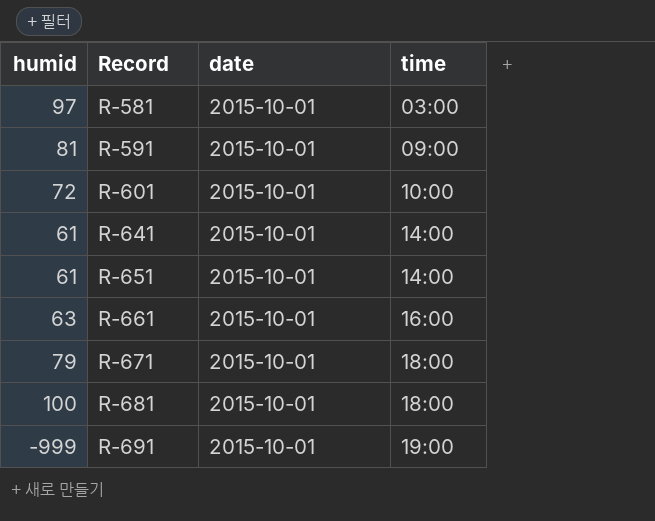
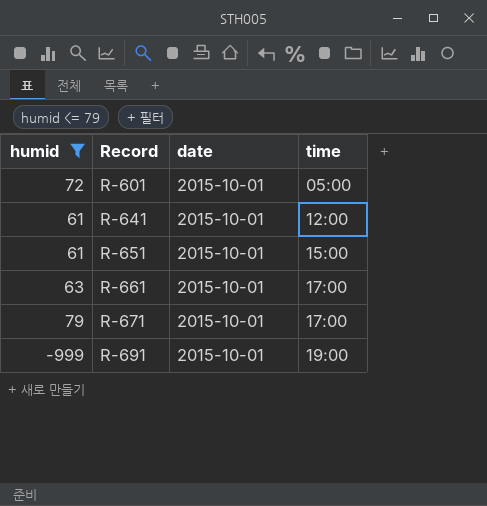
filter: none -> humid <= 79
R-601 | time: 10:00 -> 05:00
R-641 | time: 14:00 -> 12:00
R-651 | time: 14:00 -> 15:00
R-661 | time: 16:00 -> 17:00
R-671 | time: 18:00 -> 17:00

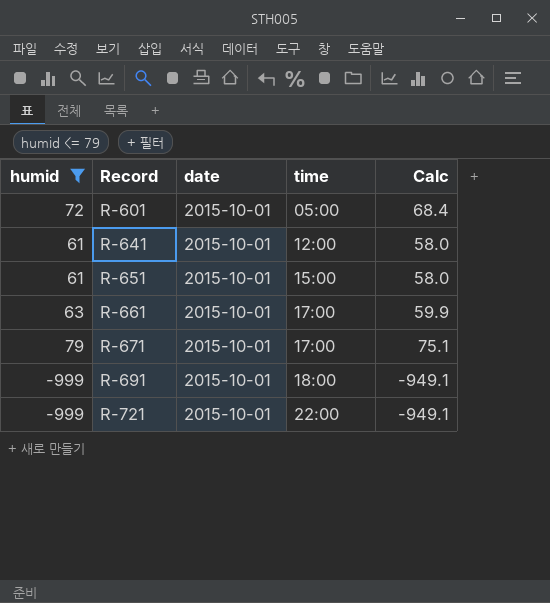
column Calc | formula: none -> [humid] * 0.95
R-691 | time: 19:00 -> 18:00
row R-721: none -> -999 | 2015-10-01 | 22:00 | -949.1

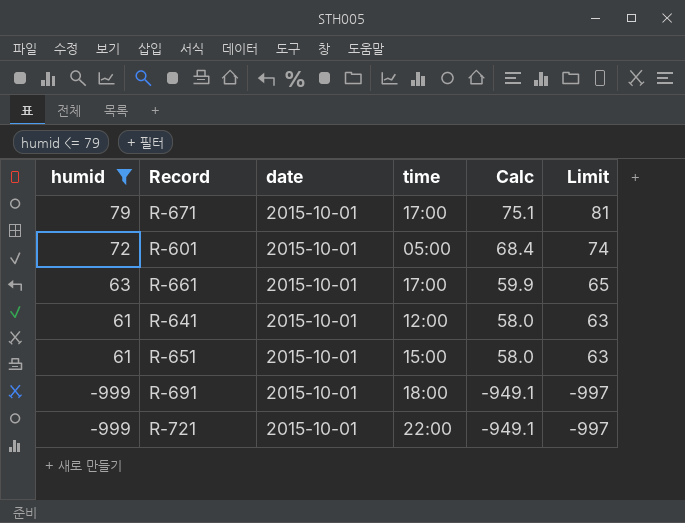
row order: Record ascending -> humid descending
column Limit | formula: none -> [humid] + 2

